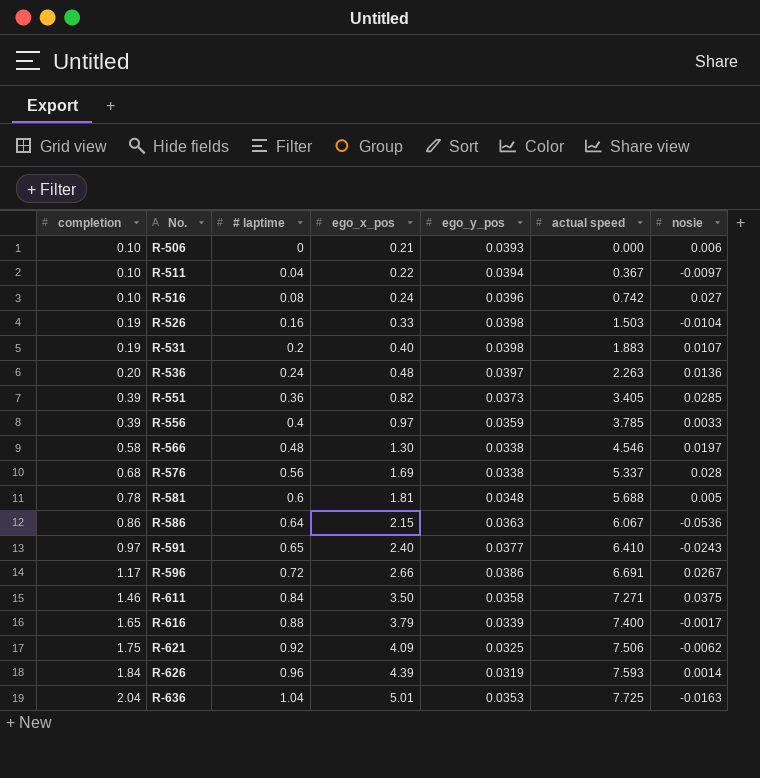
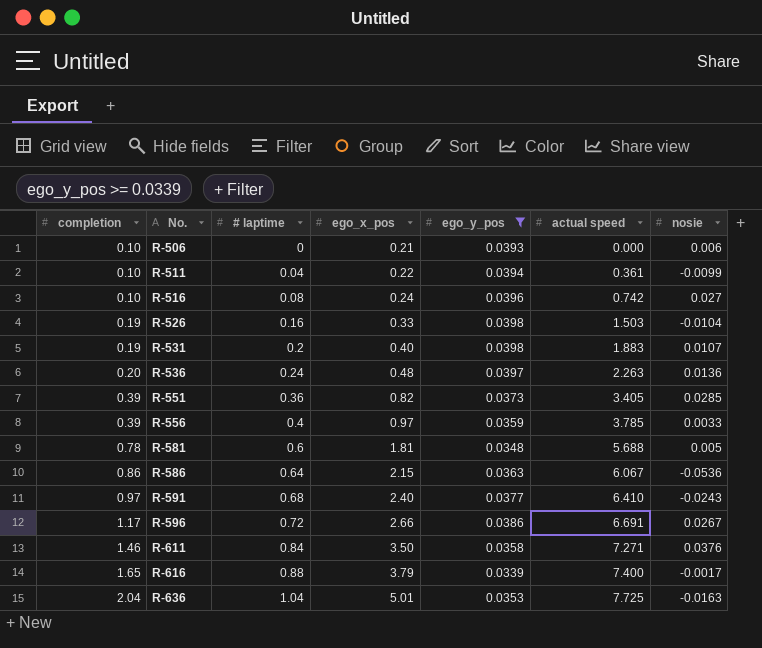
filter: none -> ego_y_pos >= 0.0339
R-511 | actual speed: 0.367 -> 0.361
R-511 | nosie: -0.0097 -> -0.0099
R-591 | # laptime: 0.65 -> 0.68
R-611 | nosie: 0.0375 -> 0.0376

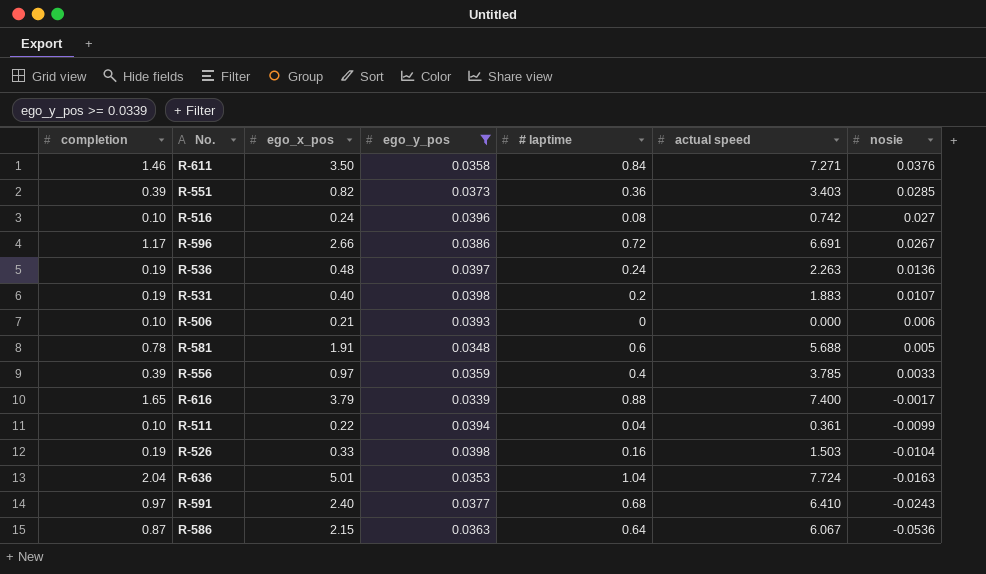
row order: completion ascending -> nosie descending
column # laptime | position: 3 -> 5
R-551 | actual speed: 3.405 -> 3.403
R-536 | completion: 0.20 -> 0.19
R-581 | ego_x_pos: 1.81 -> 1.91
R-636 | actual speed: 7.725 -> 7.724
R-586 | completion: 0.86 -> 0.87

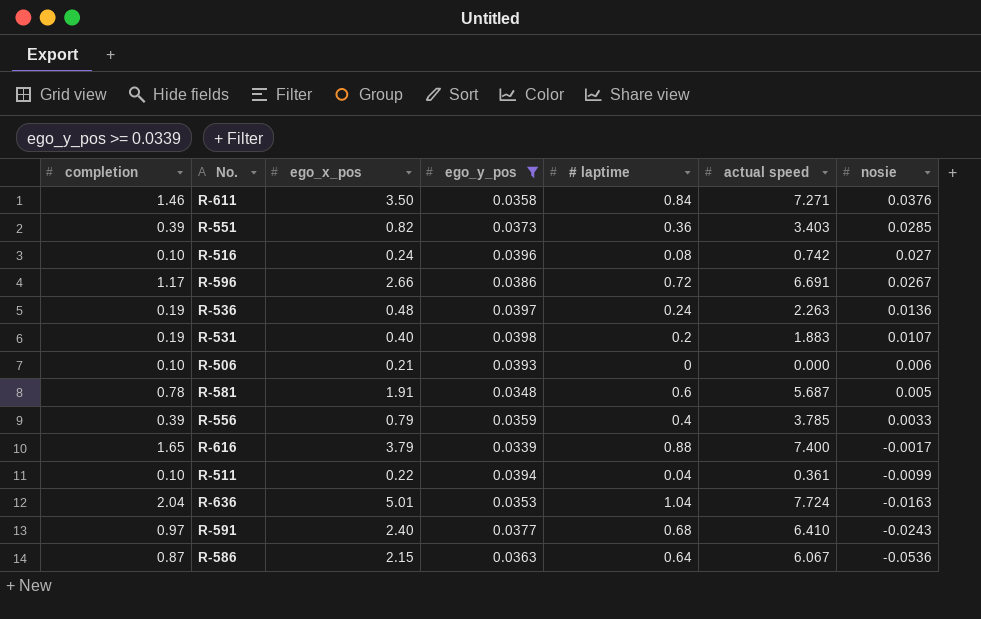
row R-526: 0.19 | 0.33 | 0.0398 | 0.16 | 1.503 | -0.0104 -> none
R-581 | actual speed: 5.688 -> 5.687
R-556 | ego_x_pos: 0.97 -> 0.79

